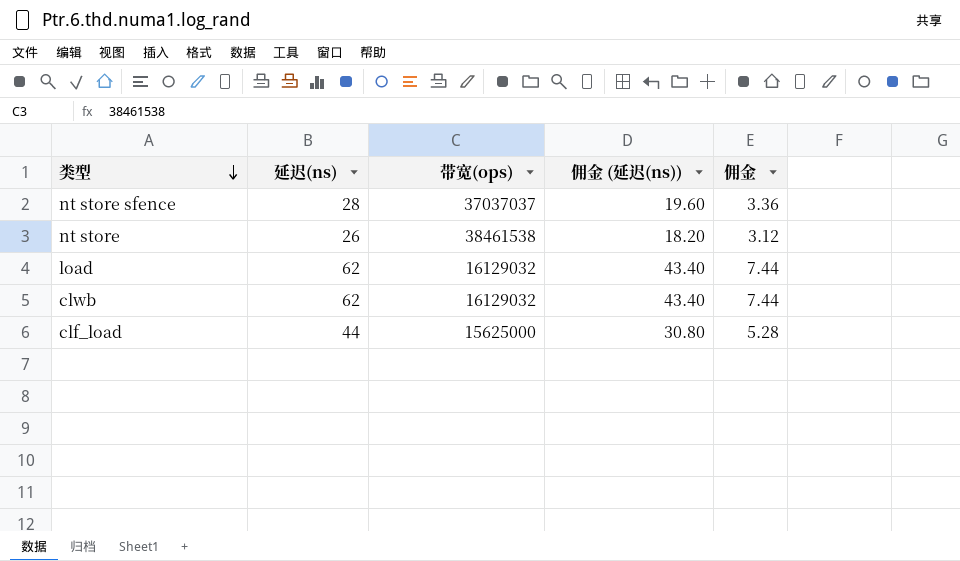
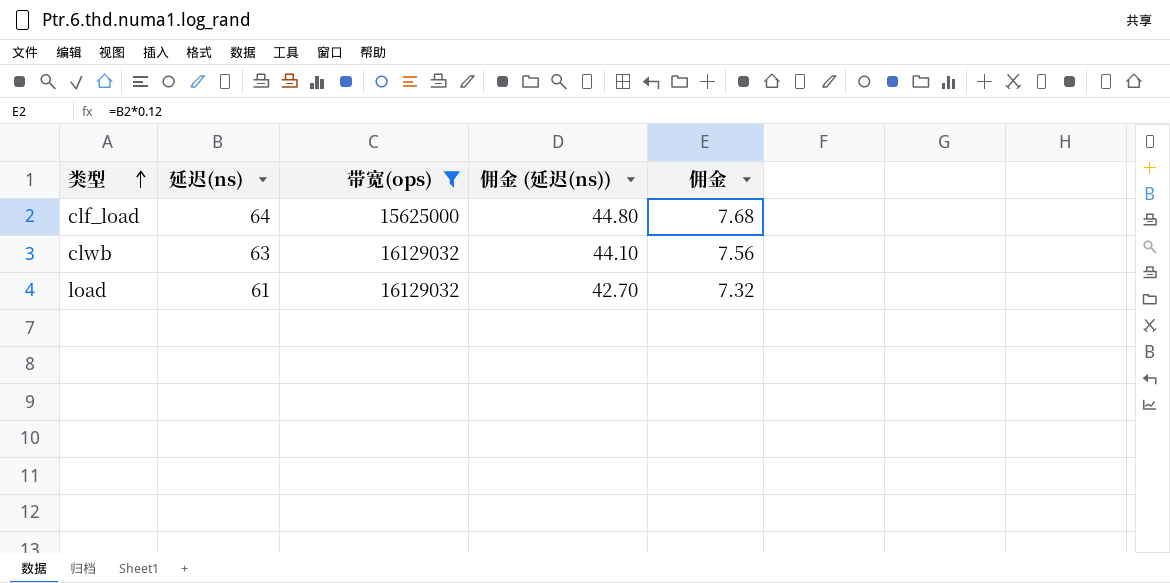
filter: none -> 带宽(ops) <= 16129032
row order: 类型 descending -> 类型 ascending
clf_load | 延迟(ns): 44 -> 64
clf_load | 佣金 (延迟(ns)): 30.80 -> 44.80
clf_load | 佣金: 5.28 -> 7.68
clwb | 延迟(ns): 62 -> 63
clwb | 佣金 (延迟(ns)): 43.40 -> 44.10
clwb | 佣金: 7.44 -> 7.56
load | 延迟(ns): 62 -> 61
load | 佣金 (延迟(ns)): 43.40 -> 42.70
load | 佣金: 7.44 -> 7.32

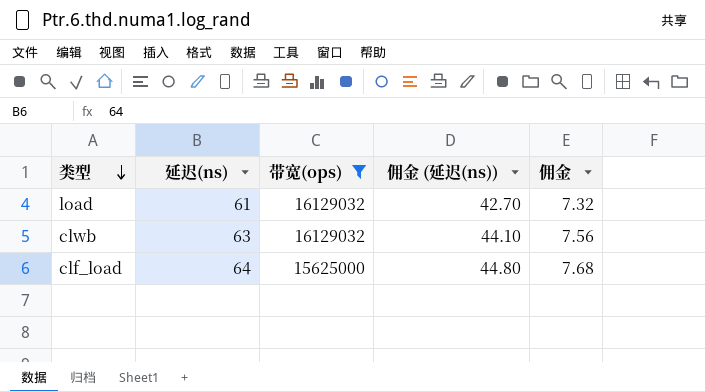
row order: 类型 ascending -> 类型 descending

